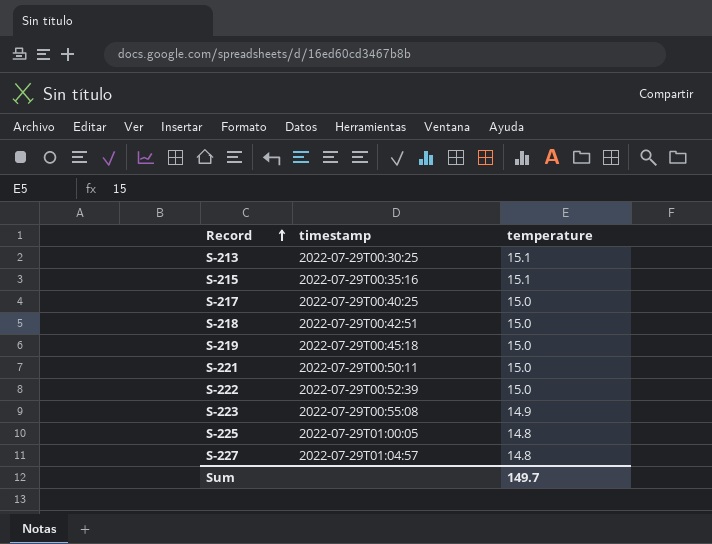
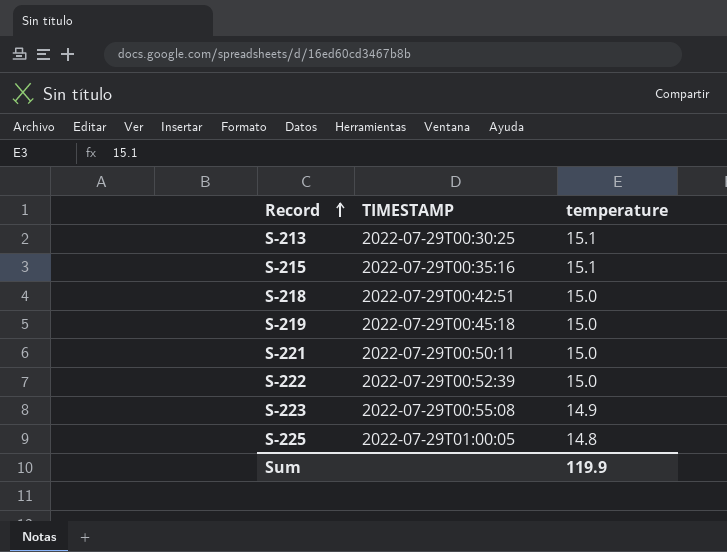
column name: timestamp -> TIMESTAMP
row S-217: 2022-07-29T00:40:25 | 15.0 -> none
row S-227: 2022-07-29T01:04:57 | 14.8 -> none
Sum | temperature: 149.7 -> 119.9

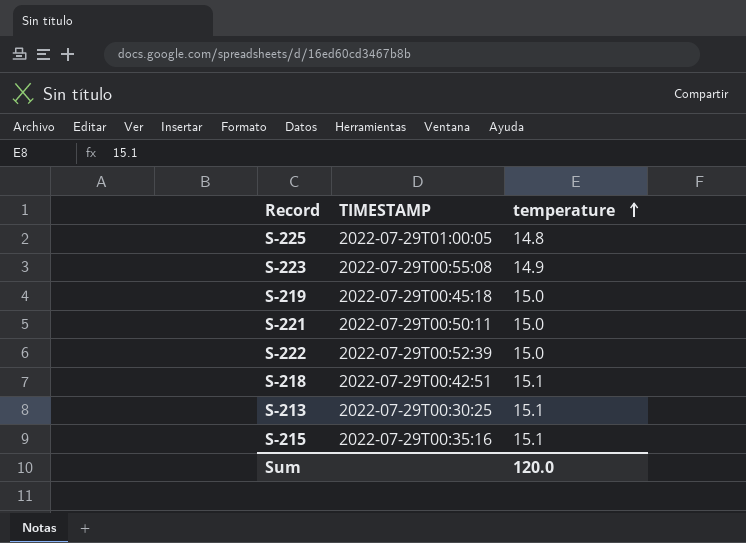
row order: Record ascending -> temperature ascending
S-218 | temperature: 15.0 -> 15.1
Sum | temperature: 119.9 -> 120.0

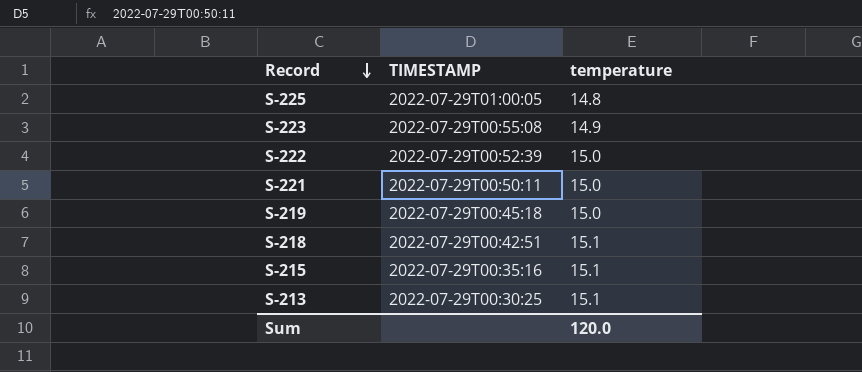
row order: temperature ascending -> Record descending

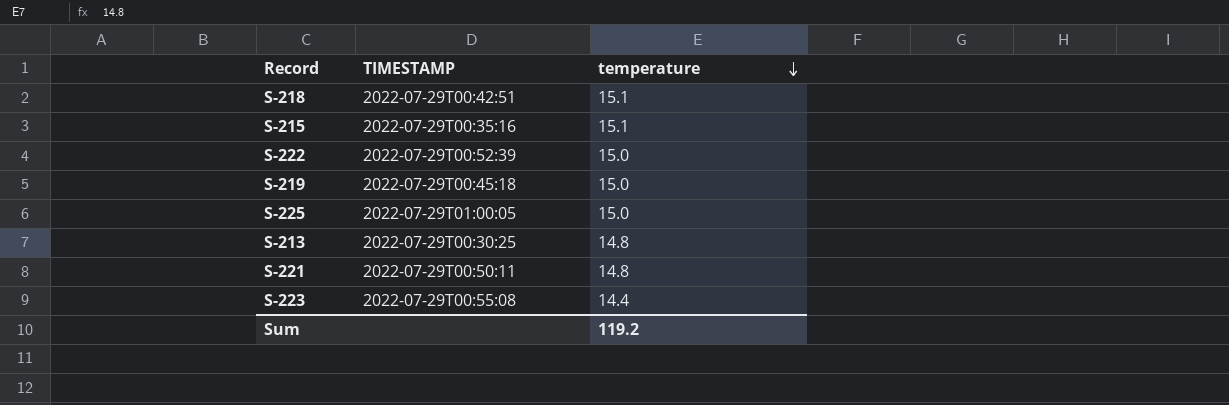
row order: Record descending -> temperature descending
S-225 | temperature: 14.8 -> 15.0
S-213 | temperature: 15.1 -> 14.8
S-221 | temperature: 15.0 -> 14.8
S-223 | temperature: 14.9 -> 14.4
Sum | temperature: 120.0 -> 119.2

